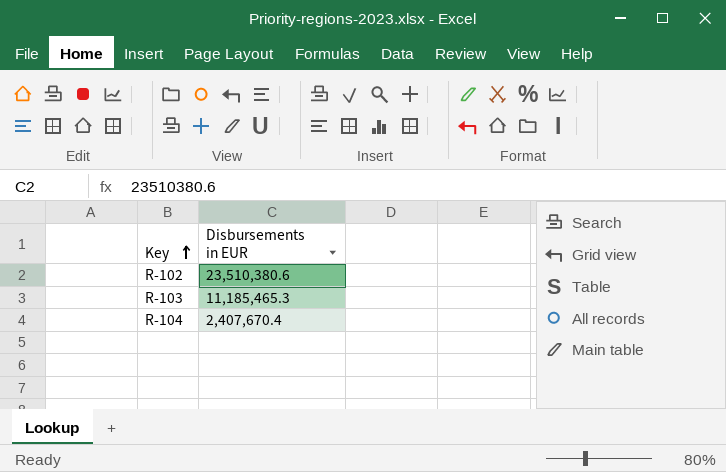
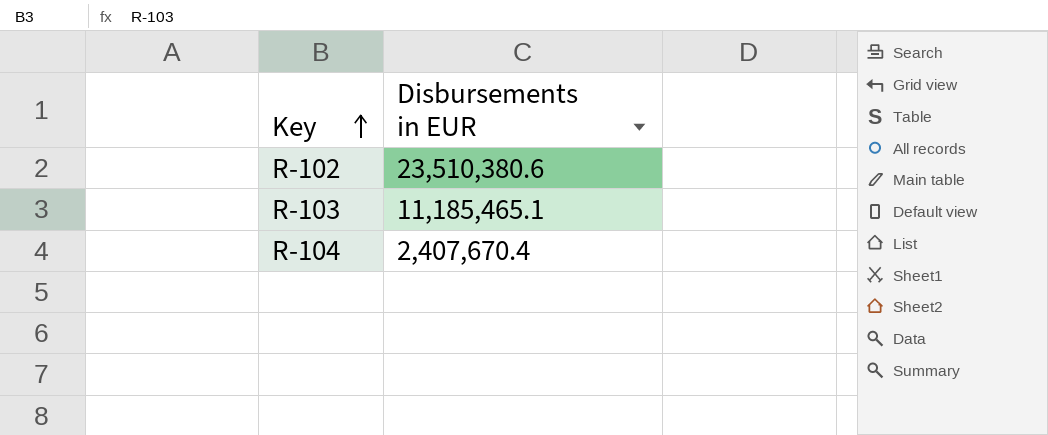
R-103 | Disbursements in EUR: 11,185,465.3 -> 11,185,465.1

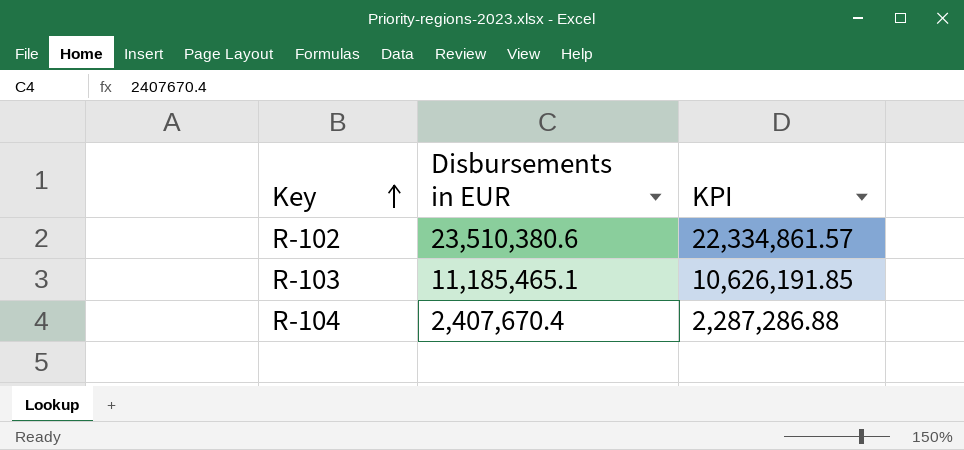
column KPI | formula: none -> [Disbursements in EUR] * 0.95

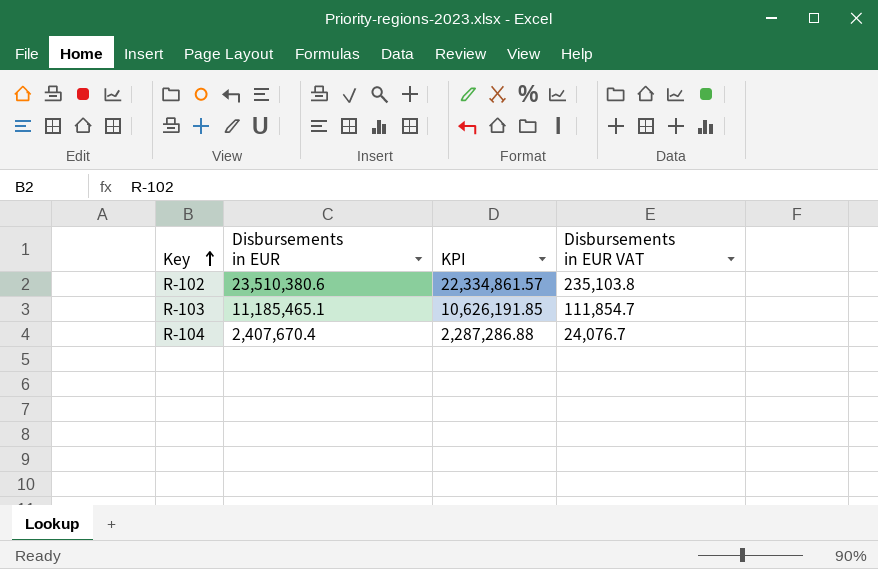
column Disbursements in EUR VAT | formula: none -> [Disbursements in EUR] * 0.01

